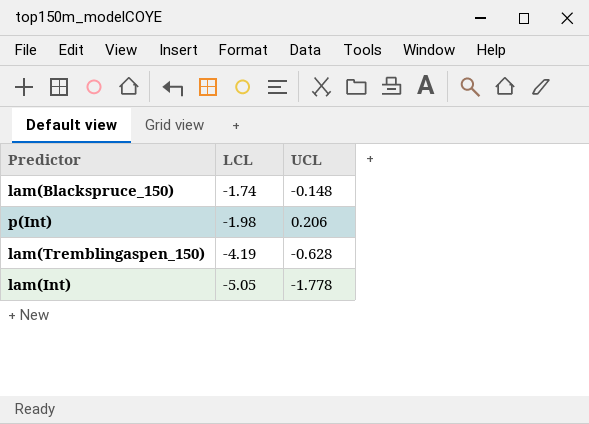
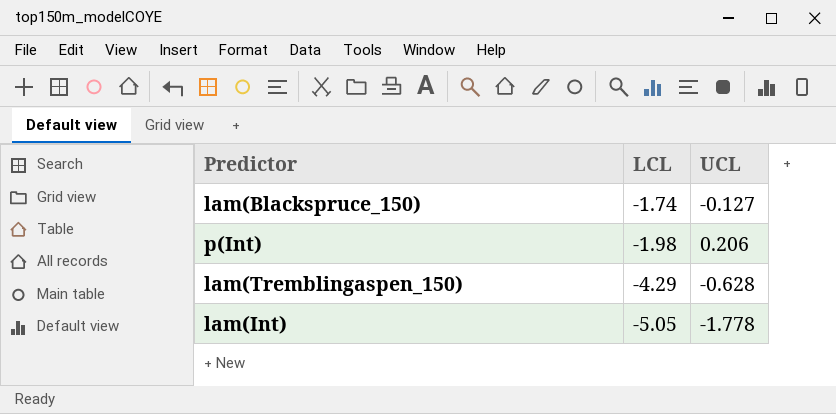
lam(Blackspruce_150) | UCL: -0.148 -> -0.127
lam(Tremblingaspen_150) | LCL: -4.19 -> -4.29

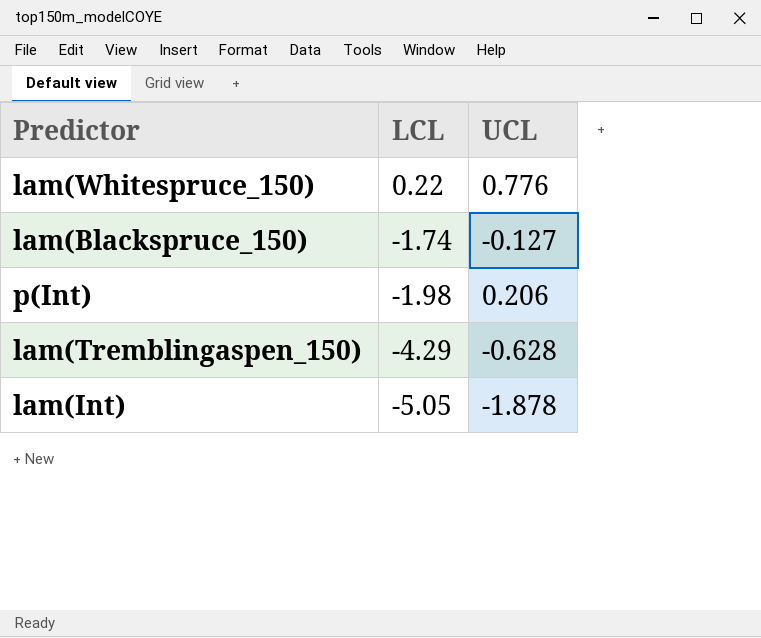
row lam(Whitespruce_150): none -> 0.22 | 0.776
lam(Int) | UCL: -1.778 -> -1.878

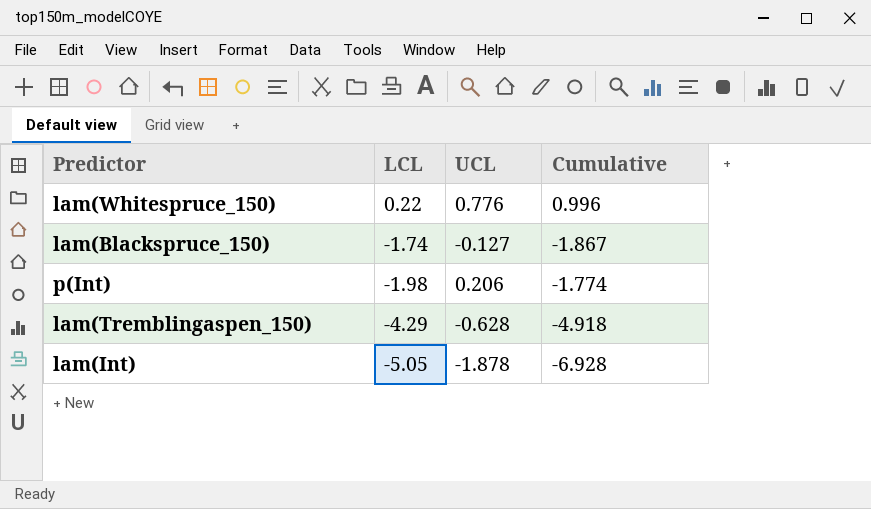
column Cumulative | formula: none -> [LCL] + [UCL]

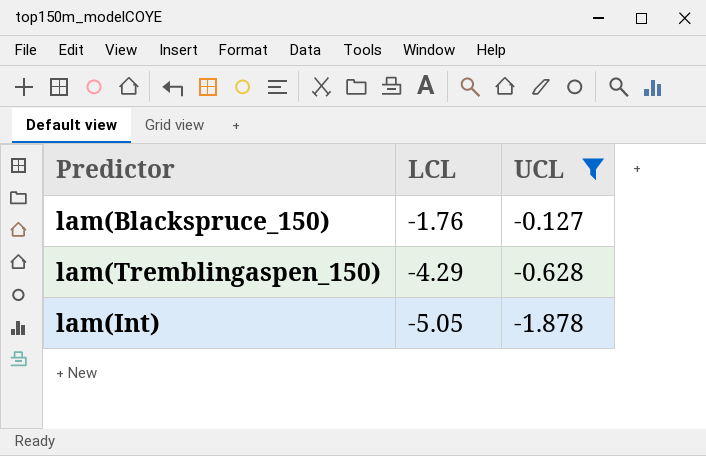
filter: none -> UCL <= -0.127
column Cumulative | formula: [LCL] + [UCL] -> none
lam(Blackspruce_150) | LCL: -1.74 -> -1.76

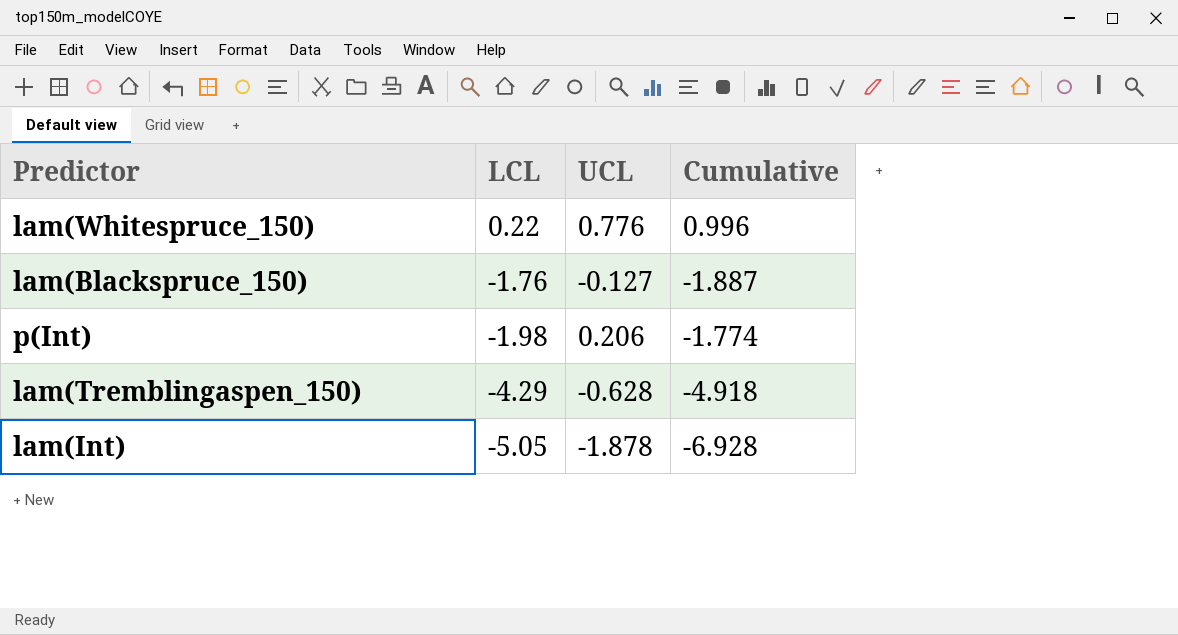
filter: UCL <= -0.127 -> none
column Cumulative | formula: none -> [LCL] + [UCL]

